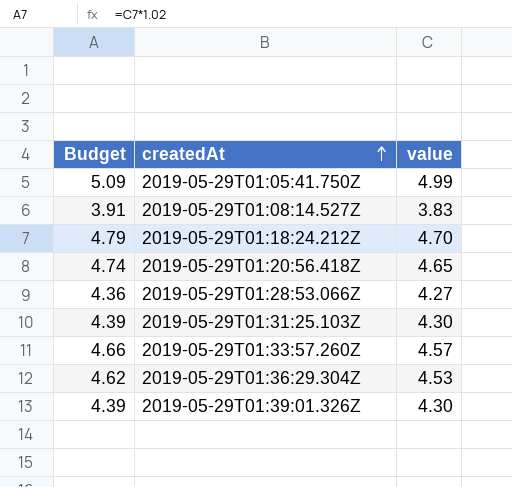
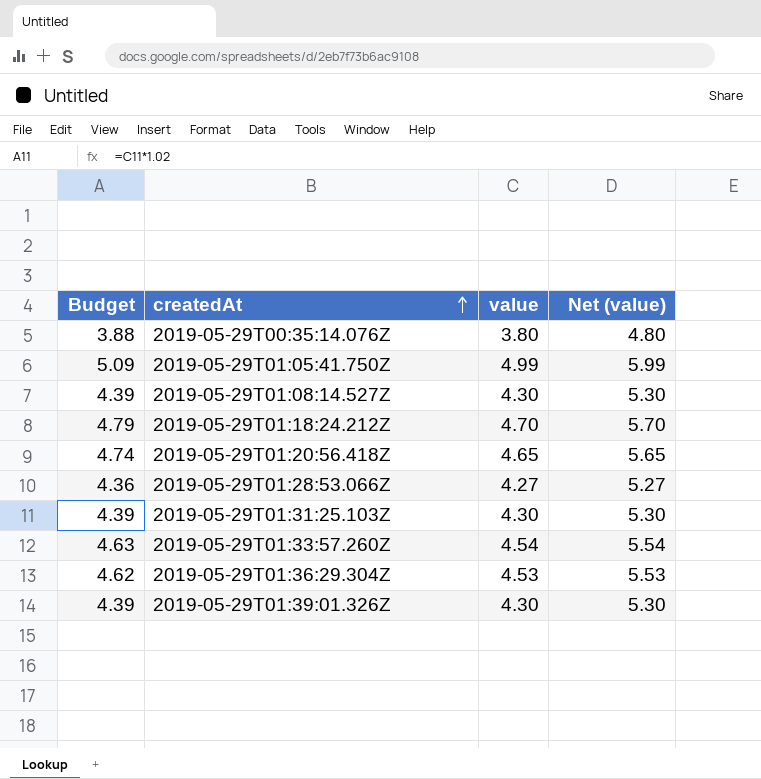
column Net (value) | formula: none -> [value] + 1
row 2019-05-29T00:35:14.076Z: none -> 3.88 | 3.80 | 4.80
2019-05-29T01:08:14.527Z | Budget: 3.91 -> 4.39
2019-05-29T01:08:14.527Z | value: 3.83 -> 4.30
2019-05-29T01:33:57.260Z | Budget: 4.66 -> 4.63
2019-05-29T01:33:57.260Z | value: 4.57 -> 4.54

